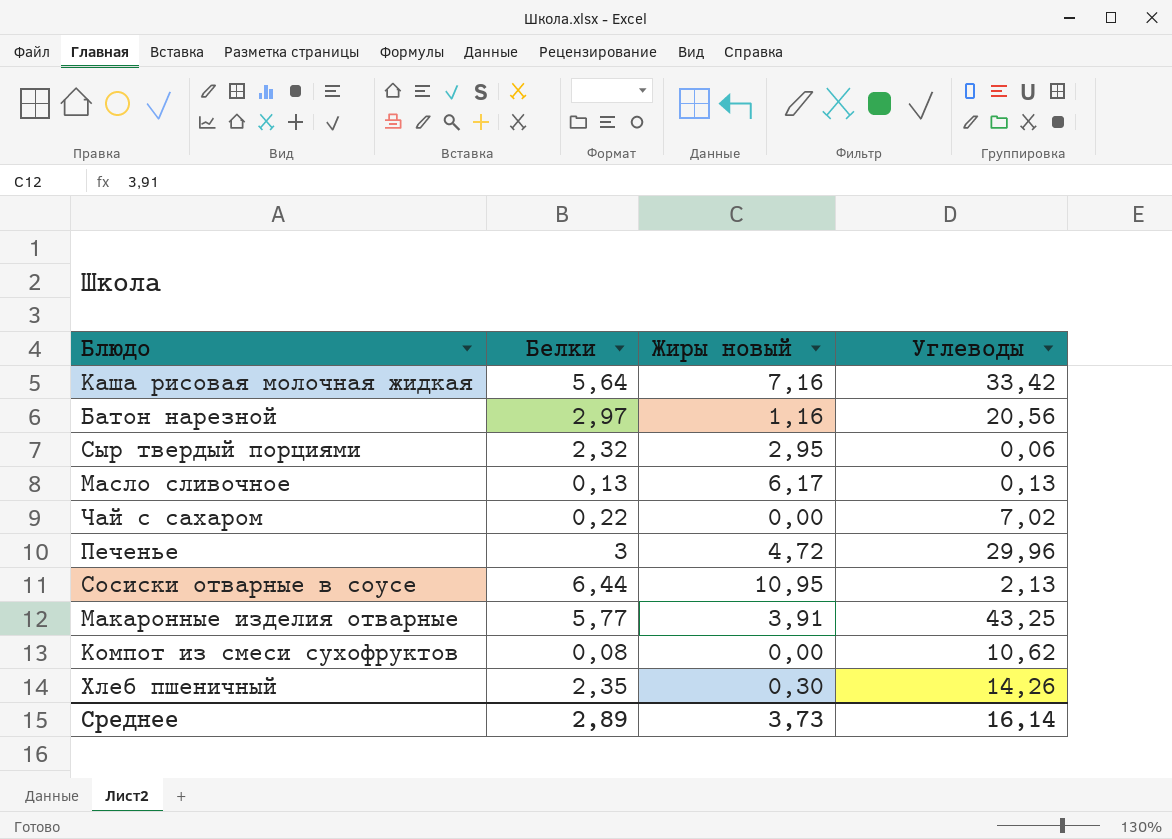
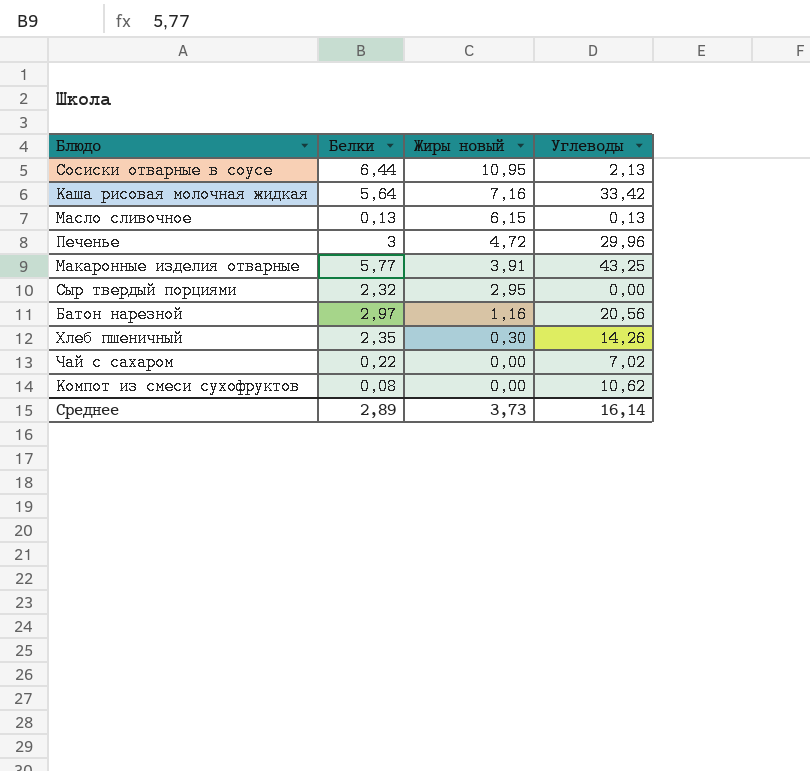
row order: none -> Жиры новый descending
Масло сливочное | Жиры новый: 6,17 -> 6,15
Сыр твердый порциями | Углеводы: 0,06 -> 0,00

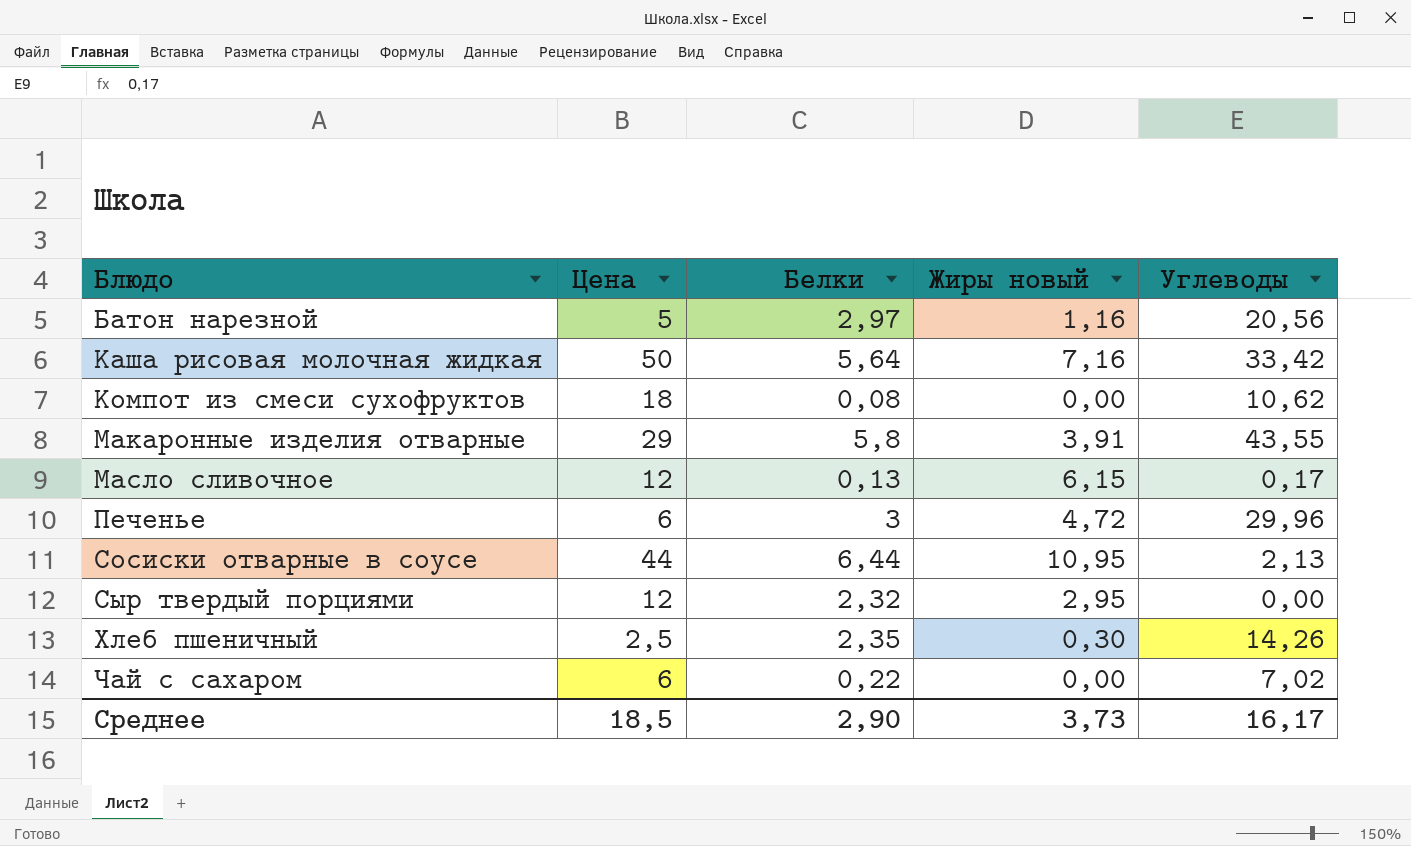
row order: Жиры новый descending -> Блюдо ascending
column Цена | position: none -> 2
Макаронные изделия отварные | Белки: 5,77 -> 5,8
Макаронные изделия отварные | Углеводы: 43,25 -> 43,55
Масло сливочное | Углеводы: 0,13 -> 0,17
Среднее | Белки: 2,89 -> 2,90
Среднее | Углеводы: 16,14 -> 16,17

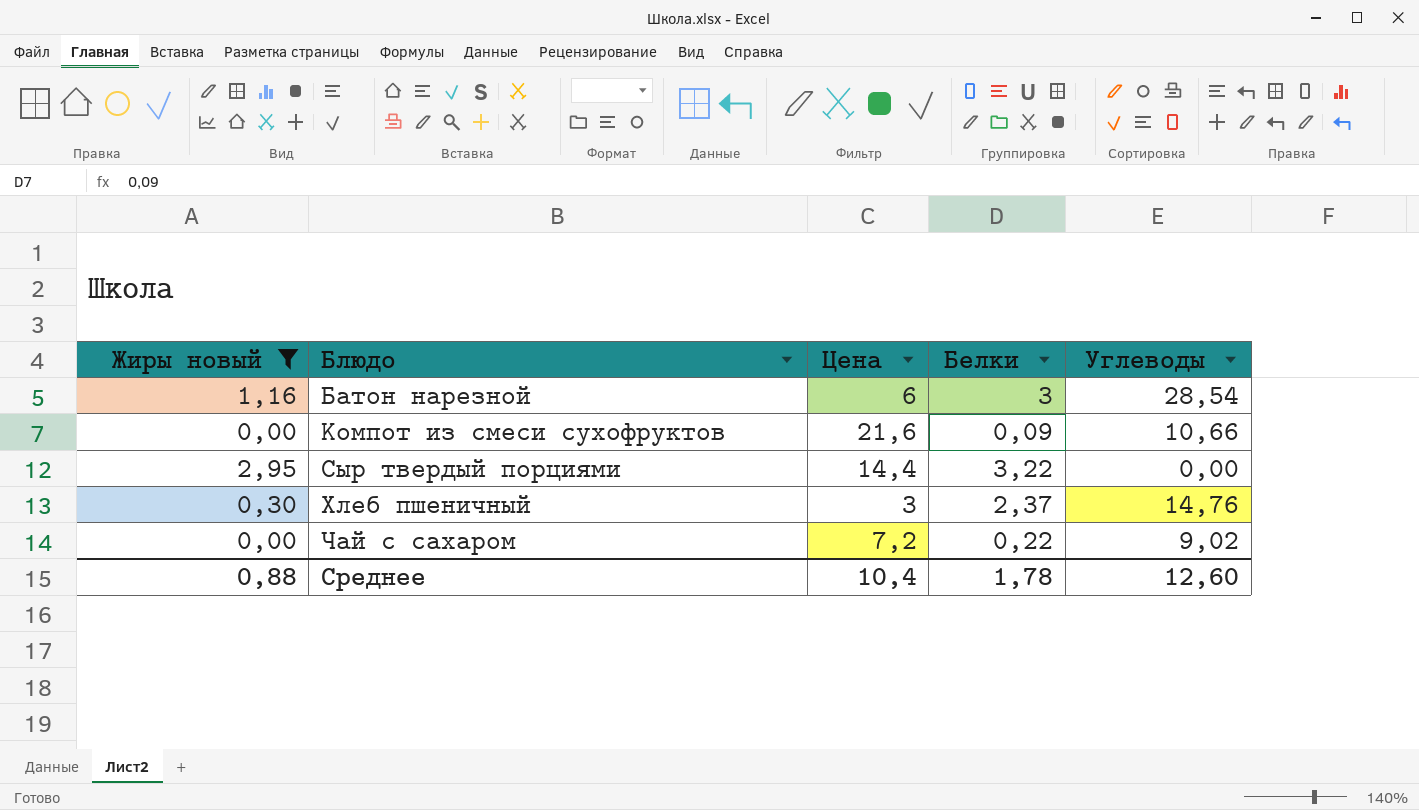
filter: none -> Жиры новый <= 2,95
column Жиры новый | position: 4 -> 1
Батон нарезной | Цена: 5 -> 6
Батон нарезной | Белки: 2,97 -> 3
Батон нарезной | Углеводы: 20,56 -> 28,54
Компот из смеси сухофруктов | Цена: 18 -> 21,6
Компот из смеси сухофруктов | Белки: 0,08 -> 0,09
Компот из смеси сухофруктов | Углеводы: 10,62 -> 10,66
Сыр твердый порциями | Цена: 12 -> 14,4
Сыр твердый порциями | Белки: 2,32 -> 3,22
Хлеб пшеничный | Цена: 2,5 -> 3
Хлеб пшеничный | Белки: 2,35 -> 2,37
Хлеб пшеничный | Углеводы: 14,26 -> 14,76
Чай с сахаром | Цена: 6 -> 7,2
Чай с сахаром | Углеводы: 7,02 -> 9,02
Среднее | Жиры новый: 3,73 -> 0,88
Среднее | Цена: 18,5 -> 10,4
Среднее | Белки: 2,90 -> 1,78
Среднее | Углеводы: 16,17 -> 12,60

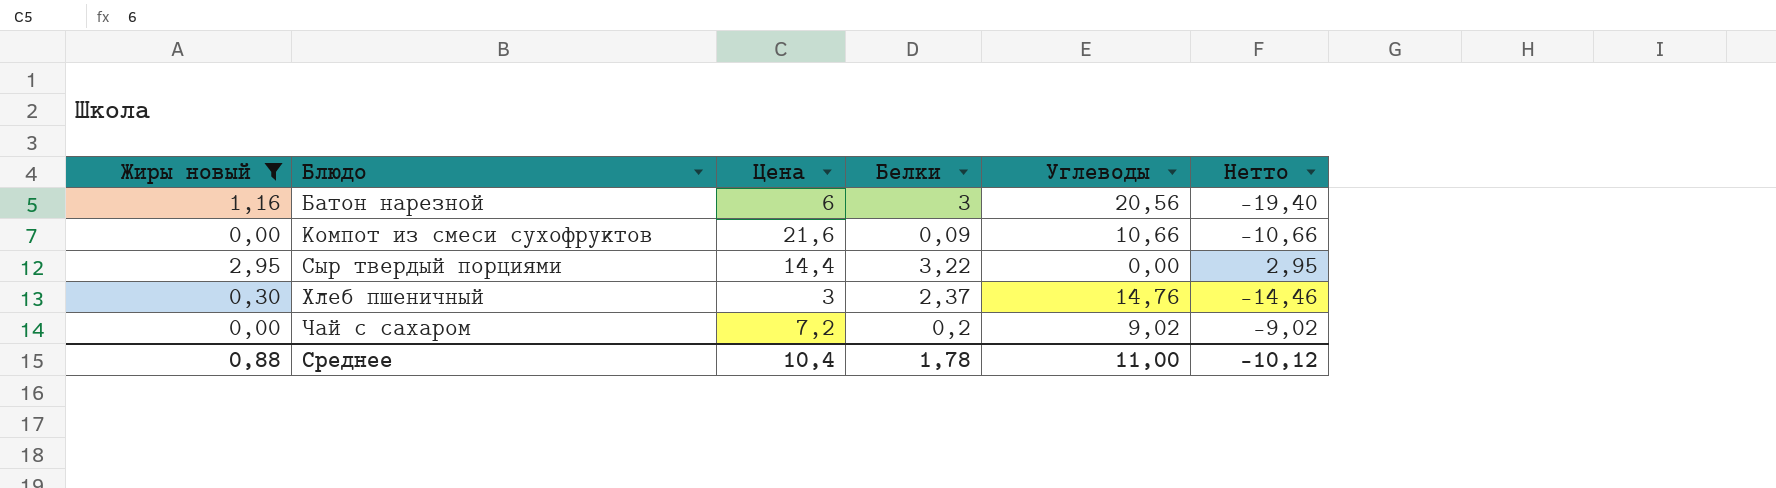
column Нетто | formula: none -> [Жиры новый] - [Углеводы]
Батон нарезной | Углеводы: 28,54 -> 20,56
Чай с сахаром | Белки: 0,22 -> 0,2
Среднее | Углеводы: 12,60 -> 11,00

